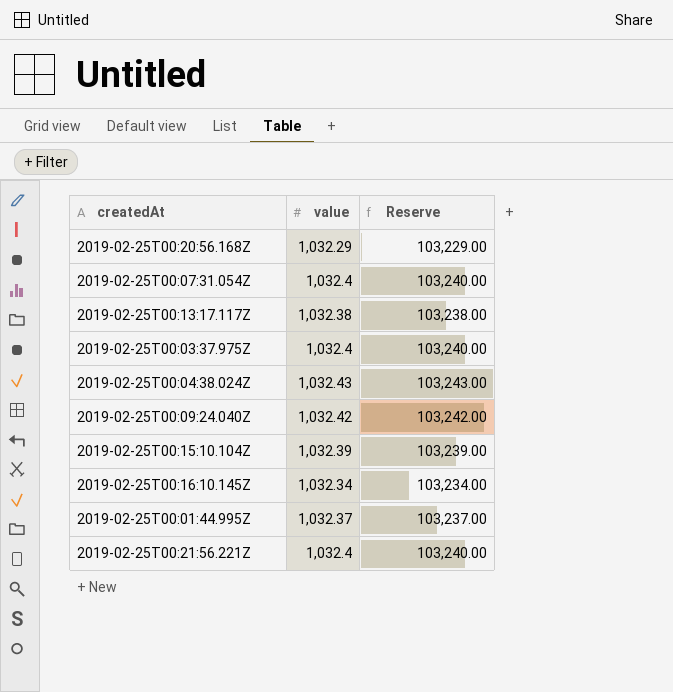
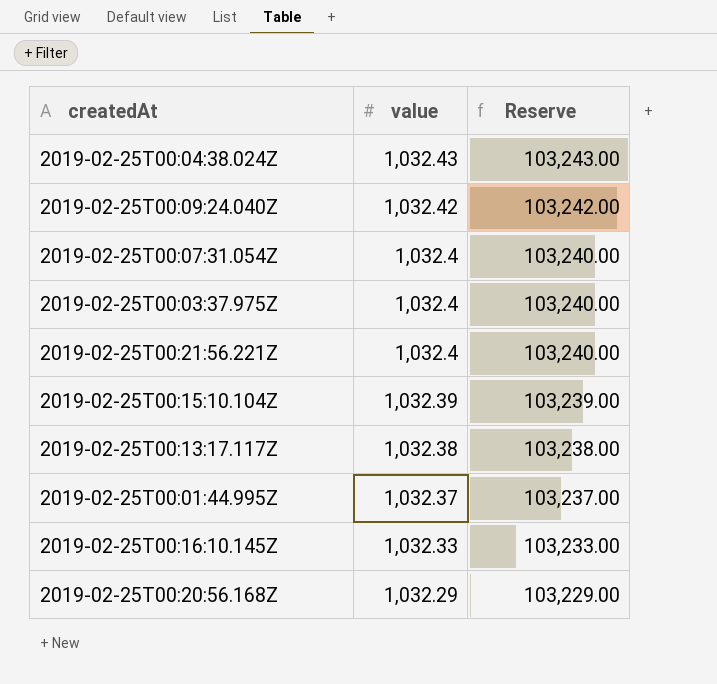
row order: none -> value descending
2019-02-25T00:16:10.145Z | value: 1,032.34 -> 1,032.33
2019-02-25T00:16:10.145Z | Reserve: 103,234.00 -> 103,233.00

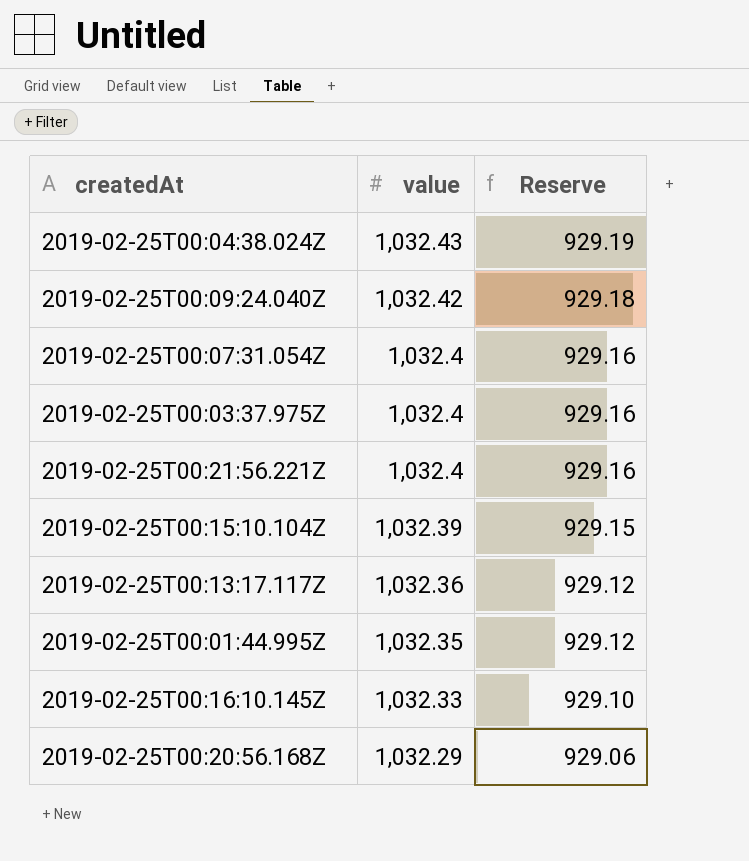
column Reserve | formula: [value] * 100 -> [value] * 0.9
2019-02-25T00:13:17.117Z | value: 1,032.38 -> 1,032.36
2019-02-25T00:01:44.995Z | value: 1,032.37 -> 1,032.35

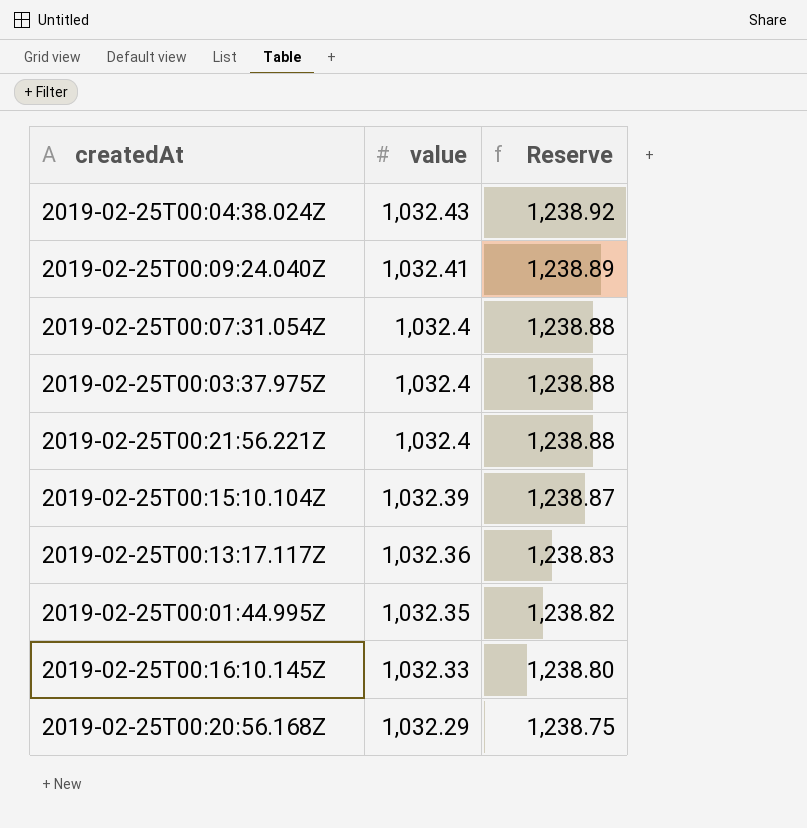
column Reserve | formula: [value] * 0.9 -> [value] * 1.2
2019-02-25T00:09:24.040Z | value: 1,032.42 -> 1,032.41

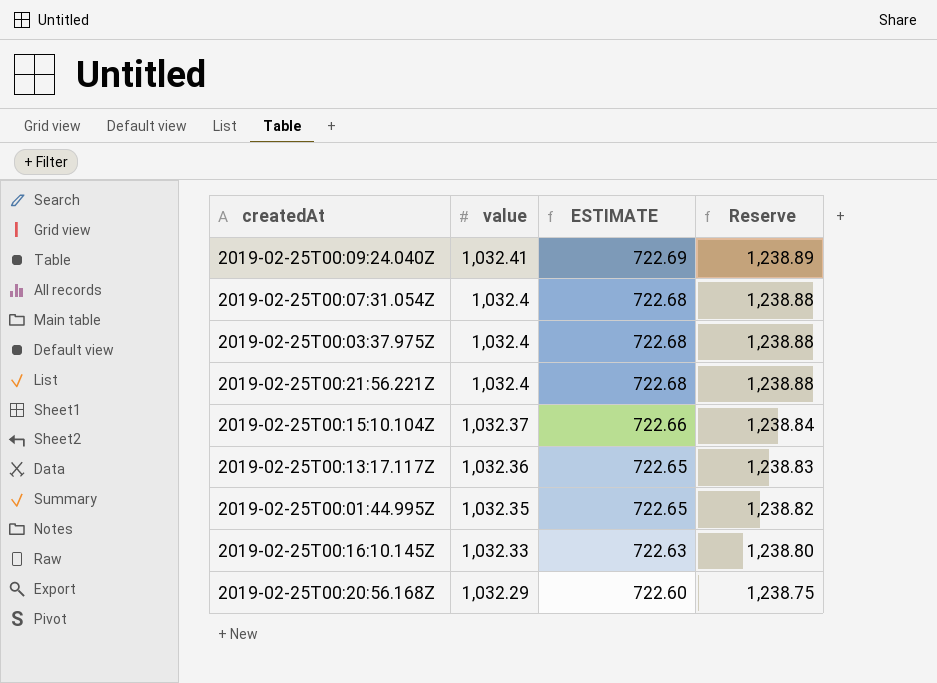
column ESTIMATE | formula: none -> [value] * 0.7
row 2019-02-25T00:04:38.024Z: 1,032.43 | 1,238.92 -> none
2019-02-25T00:15:10.104Z | value: 1,032.39 -> 1,032.37
2019-02-25T00:15:10.104Z | Reserve: 1,238.87 -> 1,238.84

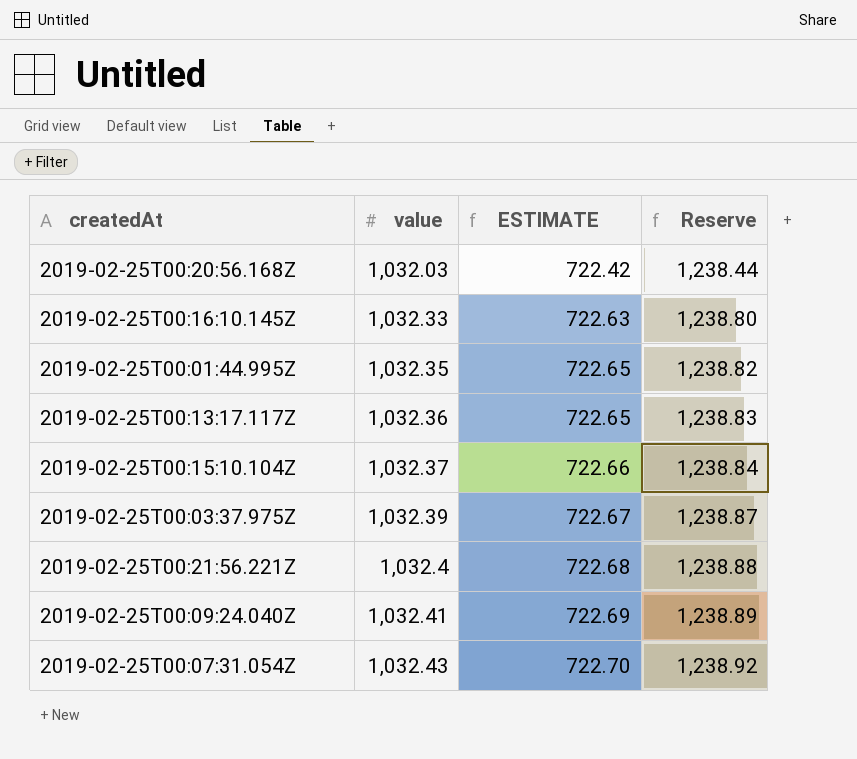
row order: value descending -> value ascending
2019-02-25T00:20:56.168Z | value: 1,032.29 -> 1,032.03
2019-02-25T00:20:56.168Z | ESTIMATE: 722.60 -> 722.42
2019-02-25T00:20:56.168Z | Reserve: 1,238.75 -> 1,238.44
2019-02-25T00:03:37.975Z | value: 1,032.4 -> 1,032.39
2019-02-25T00:03:37.975Z | ESTIMATE: 722.68 -> 722.67
2019-02-25T00:03:37.975Z | Reserve: 1,238.88 -> 1,238.87
2019-02-25T00:07:31.054Z | value: 1,032.4 -> 1,032.43
2019-02-25T00:07:31.054Z | ESTIMATE: 722.68 -> 722.70
2019-02-25T00:07:31.054Z | Reserve: 1,238.88 -> 1,238.92

